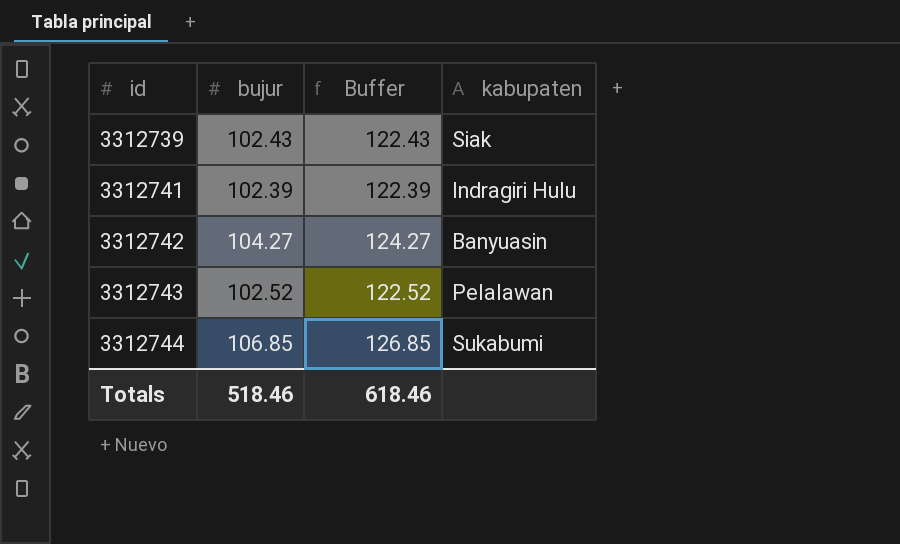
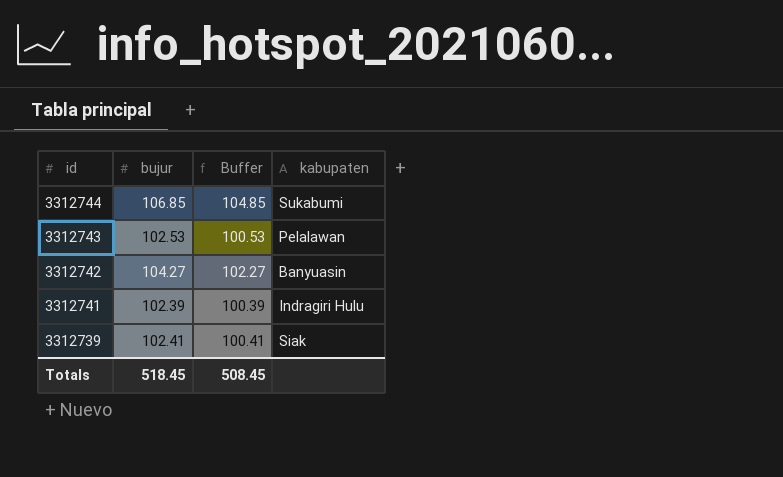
row order: id ascending -> id descending
column Buffer | formula: [bujur] + 20 -> [bujur] - 2
3312743 | bujur: 102.52 -> 102.53
3312739 | bujur: 102.43 -> 102.41
Totals | bujur: 518.46 -> 518.45
Totals | Buffer: 618.46 -> 508.45

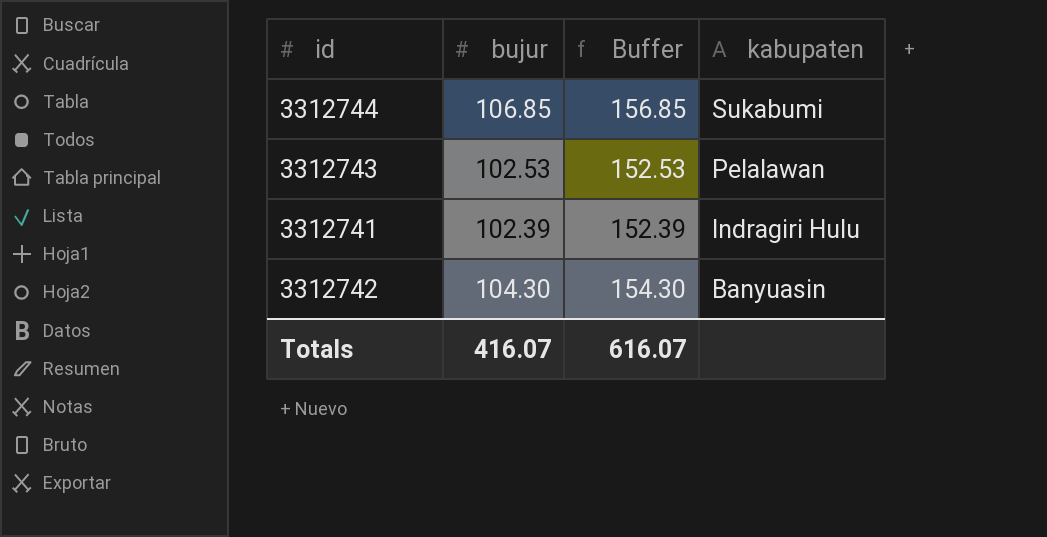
row order: id descending -> kabupaten descending
column Buffer | formula: [bujur] - 2 -> [bujur] + 50
row 3312739: 102.41 | 100.41 | Siak -> none
3312742 | bujur: 104.27 -> 104.30
Totals | bujur: 518.45 -> 416.07
Totals | Buffer: 508.45 -> 616.07

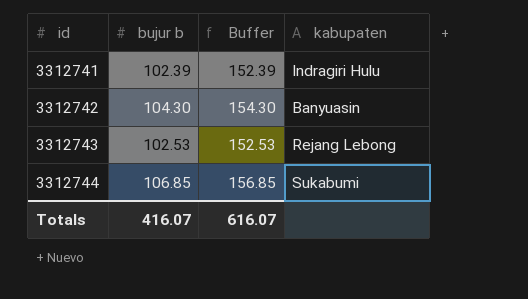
row order: kabupaten descending -> id ascending
column name: bujur -> bujur b
3312743 | kabupaten: Pelalawan -> Rejang Lebong

